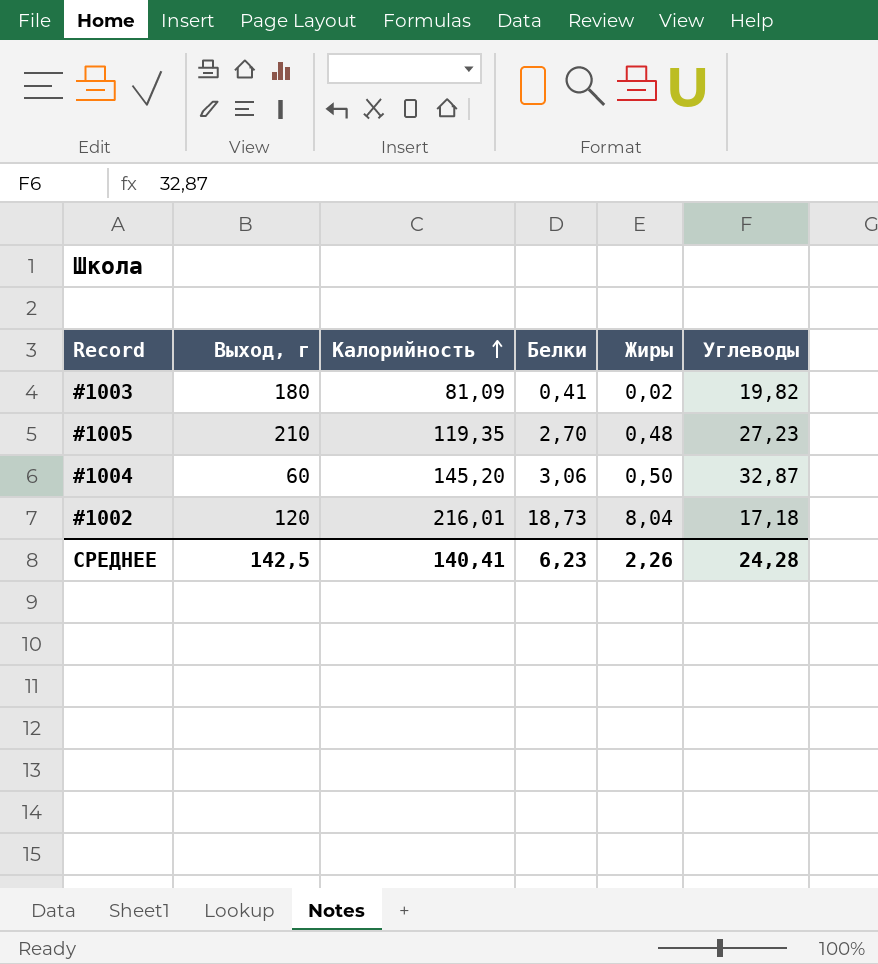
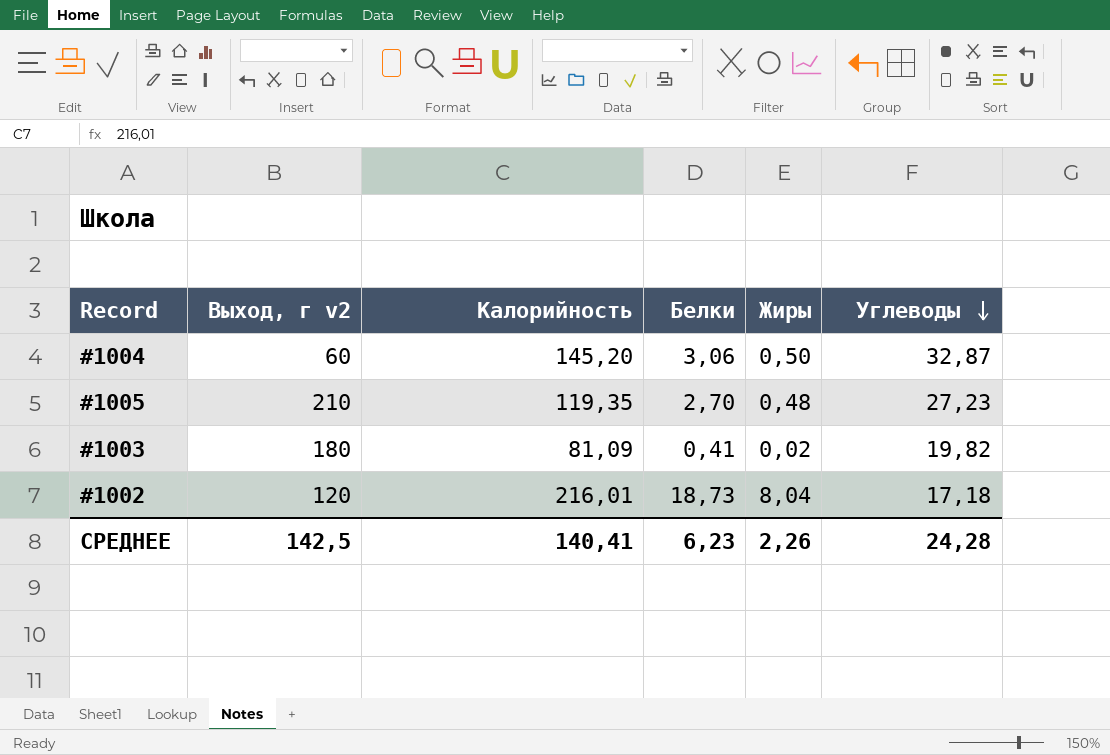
row order: Калорийность ascending -> Углеводы descending
column name: Выход, г -> Выход, г v2

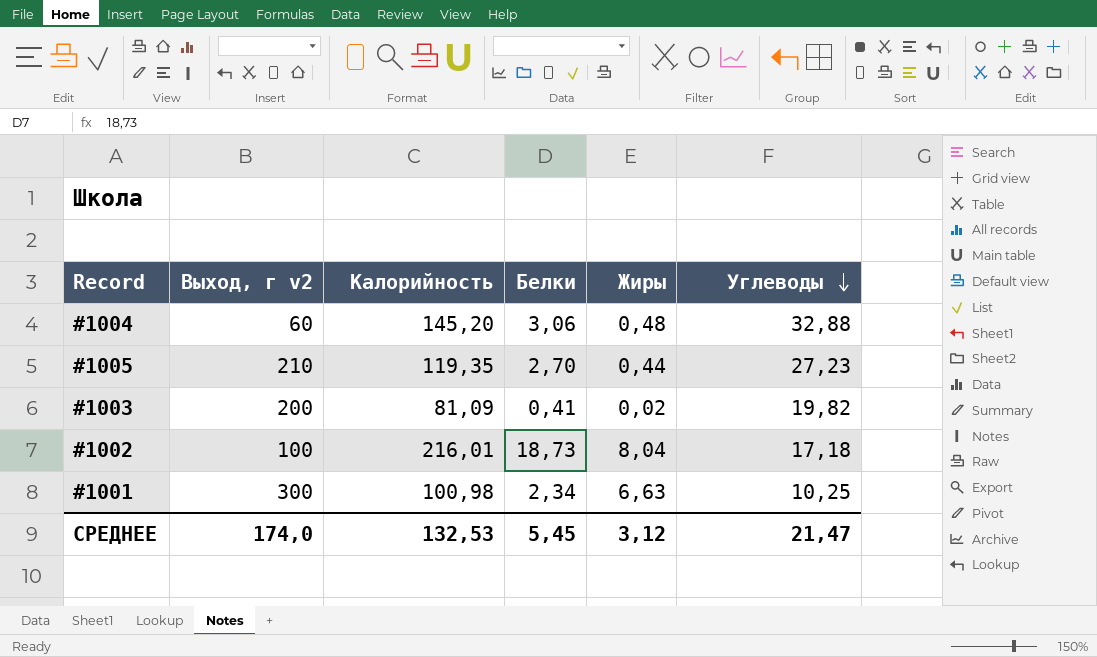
#1004 | Жиры: 0,50 -> 0,48
#1004 | Углеводы: 32,87 -> 32,88
#1005 | Жиры: 0,48 -> 0,44
#1003 | Выход, г v2: 180 -> 200
#1002 | Выход, г v2: 120 -> 100
row #1001: none -> 300 | 100,98 | 2,34 | 6,63 | 10,25
СРЕДНЕЕ | Выход, г v2: 142,5 -> 174,0
СРЕДНЕЕ | Калорийность: 140,41 -> 132,53
СРЕДНЕЕ | Белки: 6,23 -> 5,45
СРЕДНЕЕ | Жиры: 2,26 -> 3,12
СРЕДНЕЕ | Углеводы: 24,28 -> 21,47

